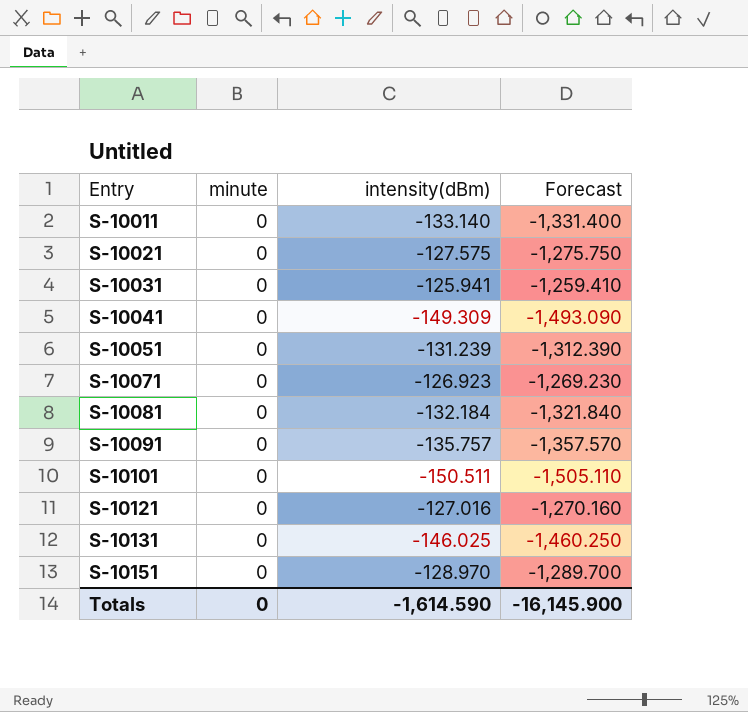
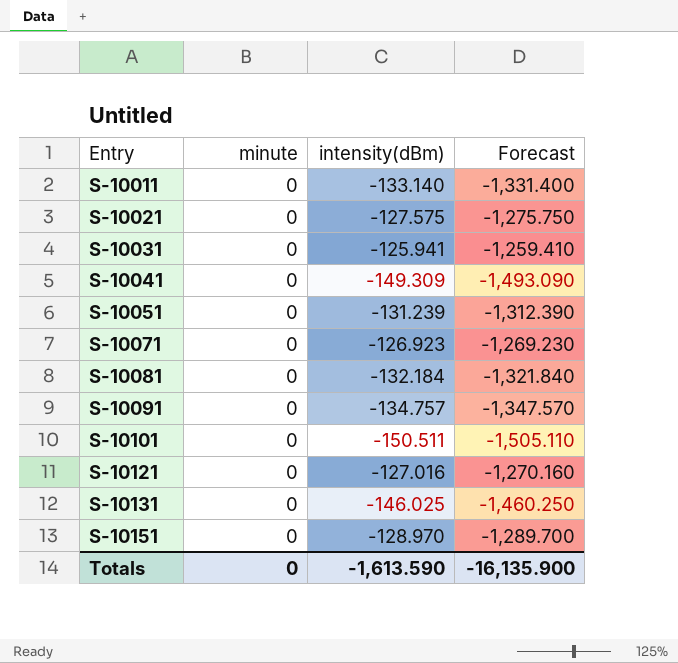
S-10091 | intensity(dBm): -135.757 -> -134.757
S-10091 | Forecast: -1,357.570 -> -1,347.570
Totals | intensity(dBm): -1,614.590 -> -1,613.590
Totals | Forecast: -16,145.900 -> -16,135.900

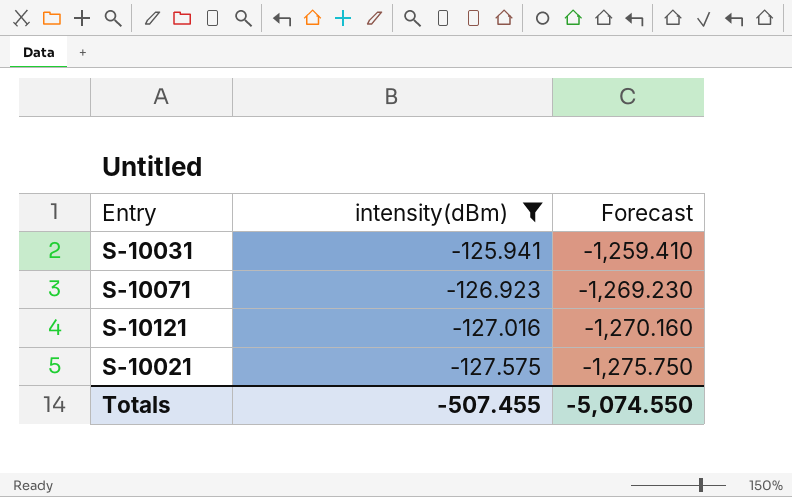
filter: none -> intensity(dBm) >= -127.575
row order: Entry ascending -> intensity(dBm) descending
column minute | position: 2 -> none
Totals | intensity(dBm): -1,613.590 -> -507.455
Totals | Forecast: -16,135.900 -> -5,074.550

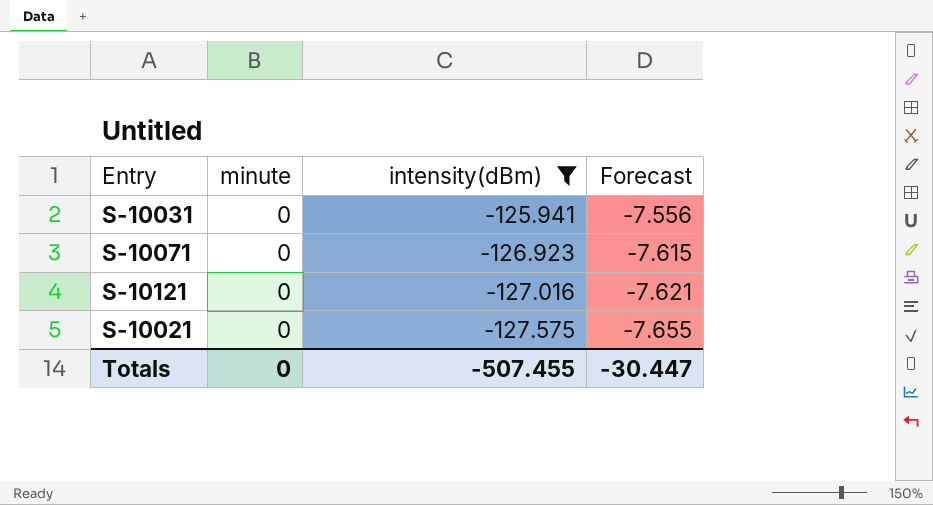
column minute | position: none -> 2
column Forecast | formula: [intensity(dBm)] * 10 -> [intensity(dBm)] * 0.06
Totals | Forecast: -5,074.550 -> -30.447

